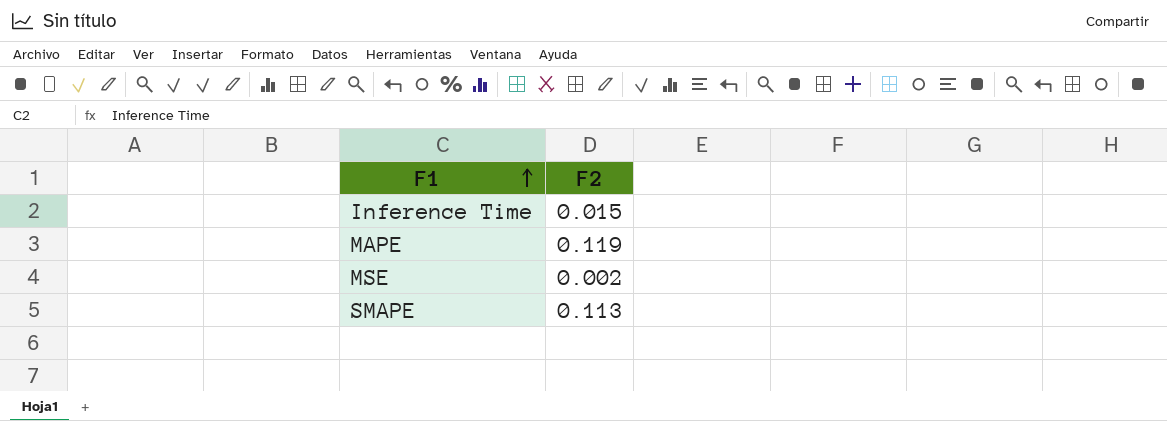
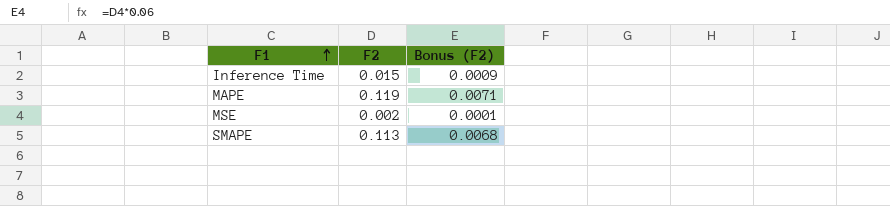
column Bonus (F2) | formula: none -> [F2] * 0.06

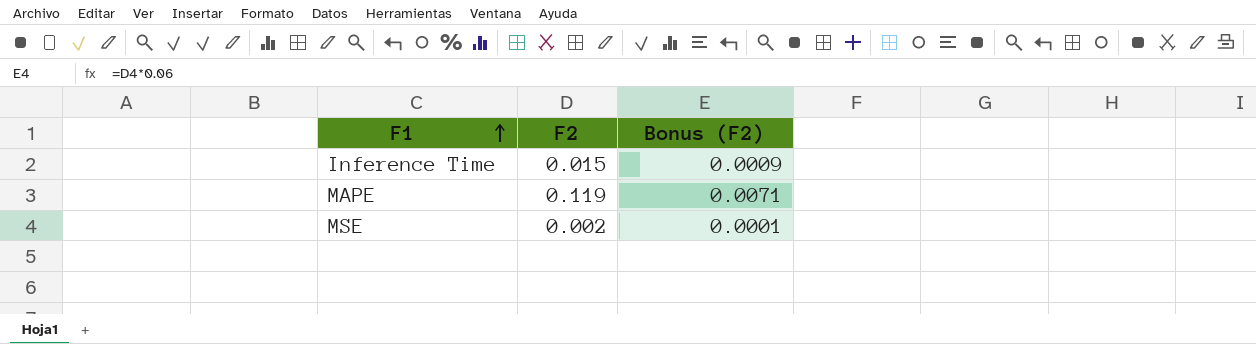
row SMAPE: 0.113 | 0.0068 -> none

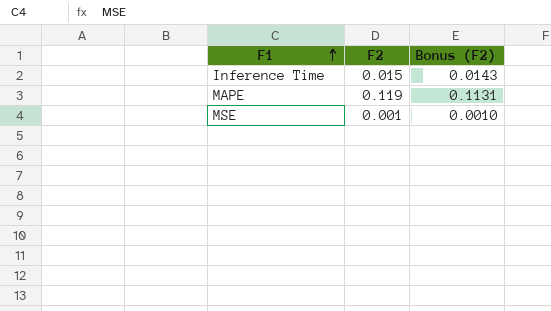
column Bonus (F2) | formula: [F2] * 0.06 -> [F2] * 0.95
MSE | F2: 0.002 -> 0.001

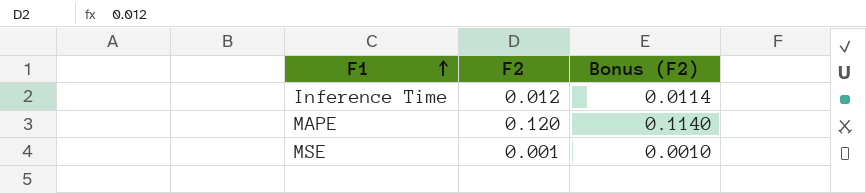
Inference Time | F2: 0.015 -> 0.012
Inference Time | Bonus (F2): 0.0143 -> 0.0114
MAPE | F2: 0.119 -> 0.120
MAPE | Bonus (F2): 0.1131 -> 0.1140

